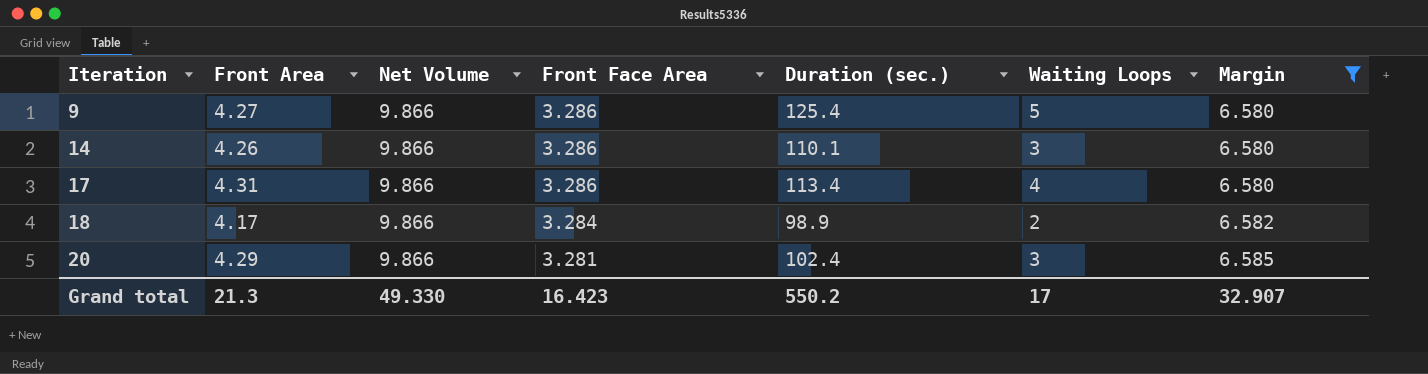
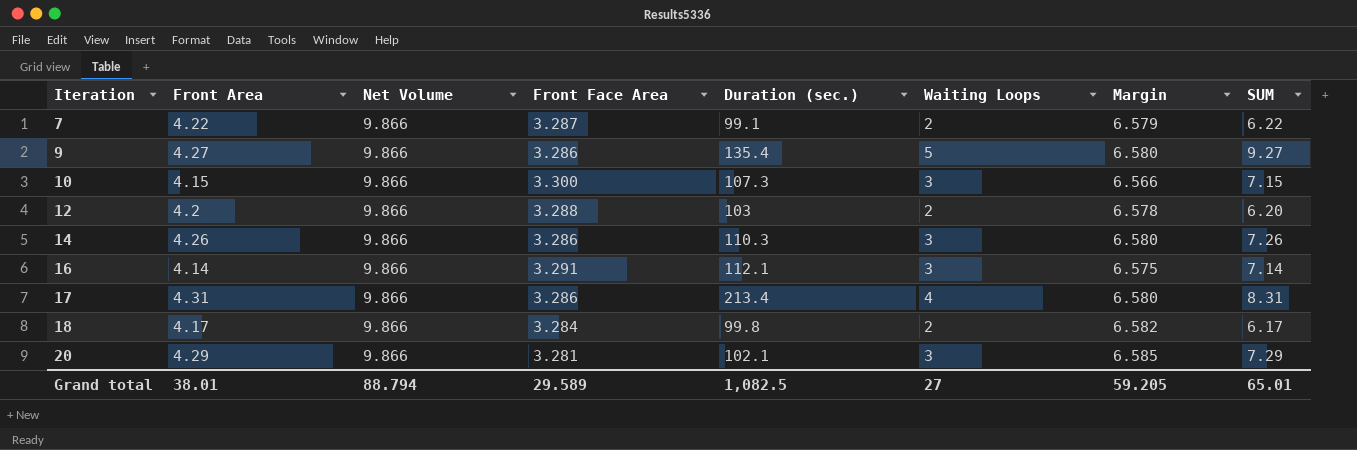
filter: Margin >= 6.580 -> none
column SUM | formula: none -> [Front Area] + [Waiting Loops]
9 | Duration (sec.): 125.4 -> 135.4
14 | Duration (sec.): 110.1 -> 110.3
17 | Duration (sec.): 113.4 -> 213.4
18 | Duration (sec.): 98.9 -> 99.8
20 | Duration (sec.): 102.4 -> 102.1
Grand total | Front Area: 21.3 -> 38.01
Grand total | Net Volume: 49.330 -> 88.794
Grand total | Front Face Area: 16.423 -> 29.589
Grand total | Duration (sec.): 550.2 -> 1,082.5
Grand total | Waiting Loops: 17 -> 27
Grand total | Margin: 32.907 -> 59.205

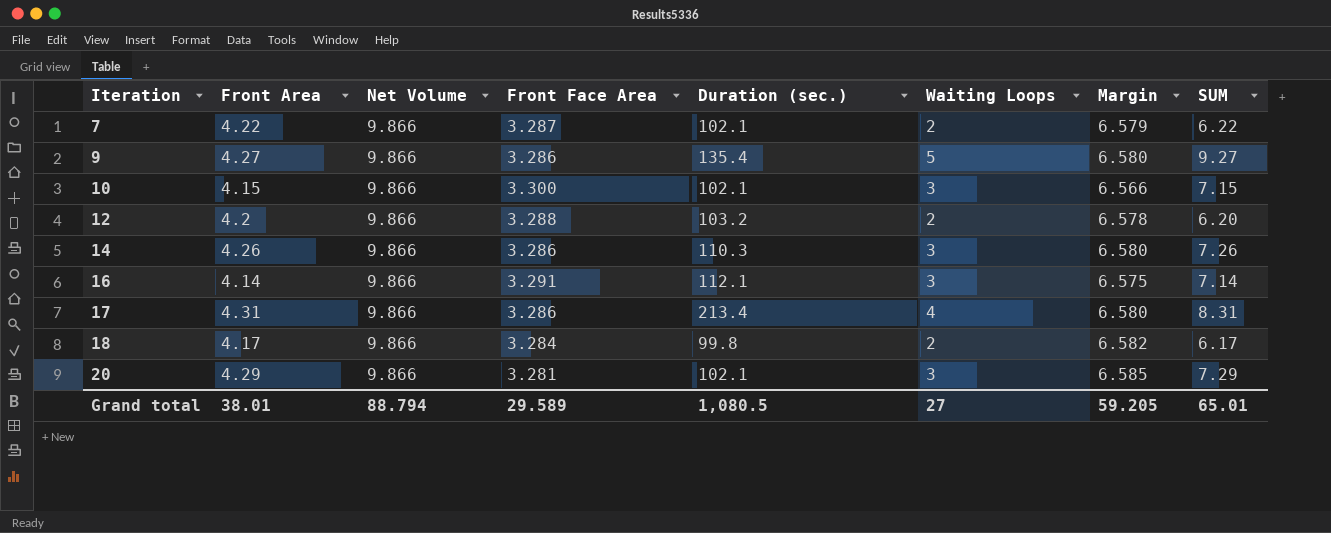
7 | Duration (sec.): 99.1 -> 102.1
10 | Duration (sec.): 107.3 -> 102.1
12 | Duration (sec.): 103 -> 103.2
Grand total | Duration (sec.): 1,082.5 -> 1,080.5

